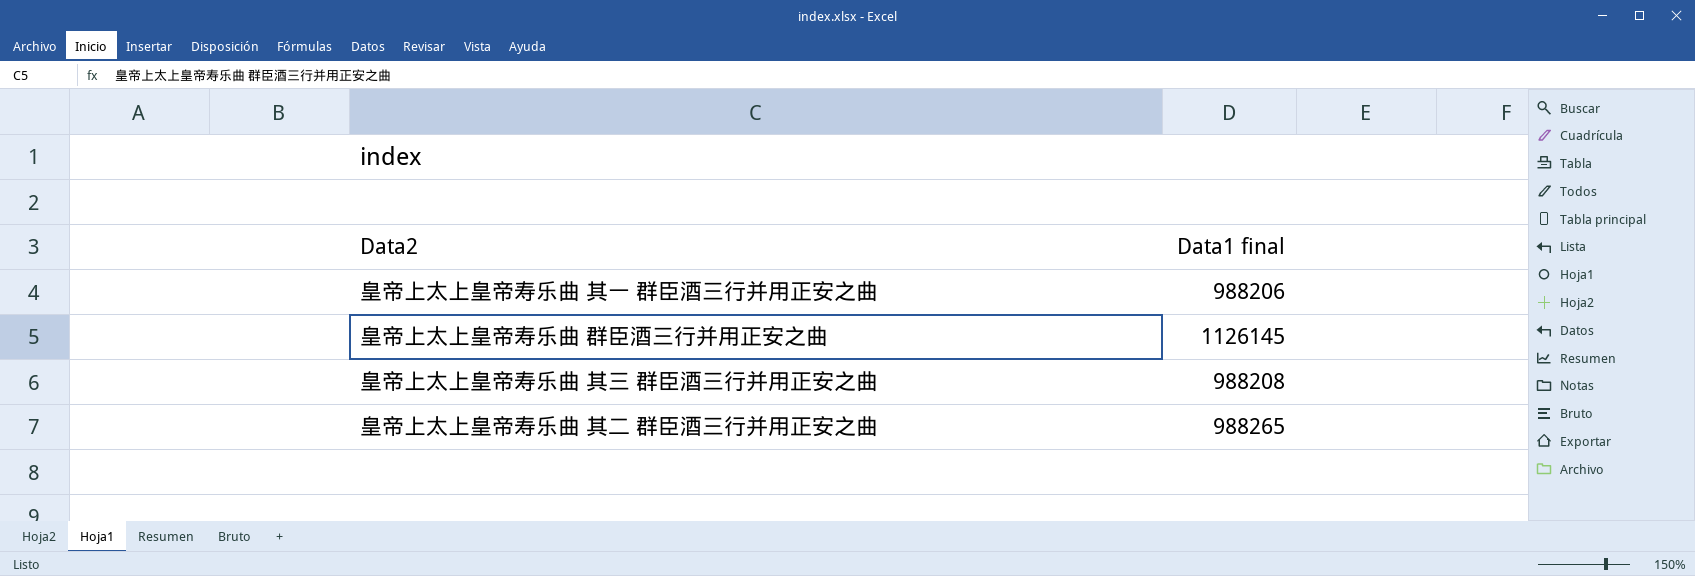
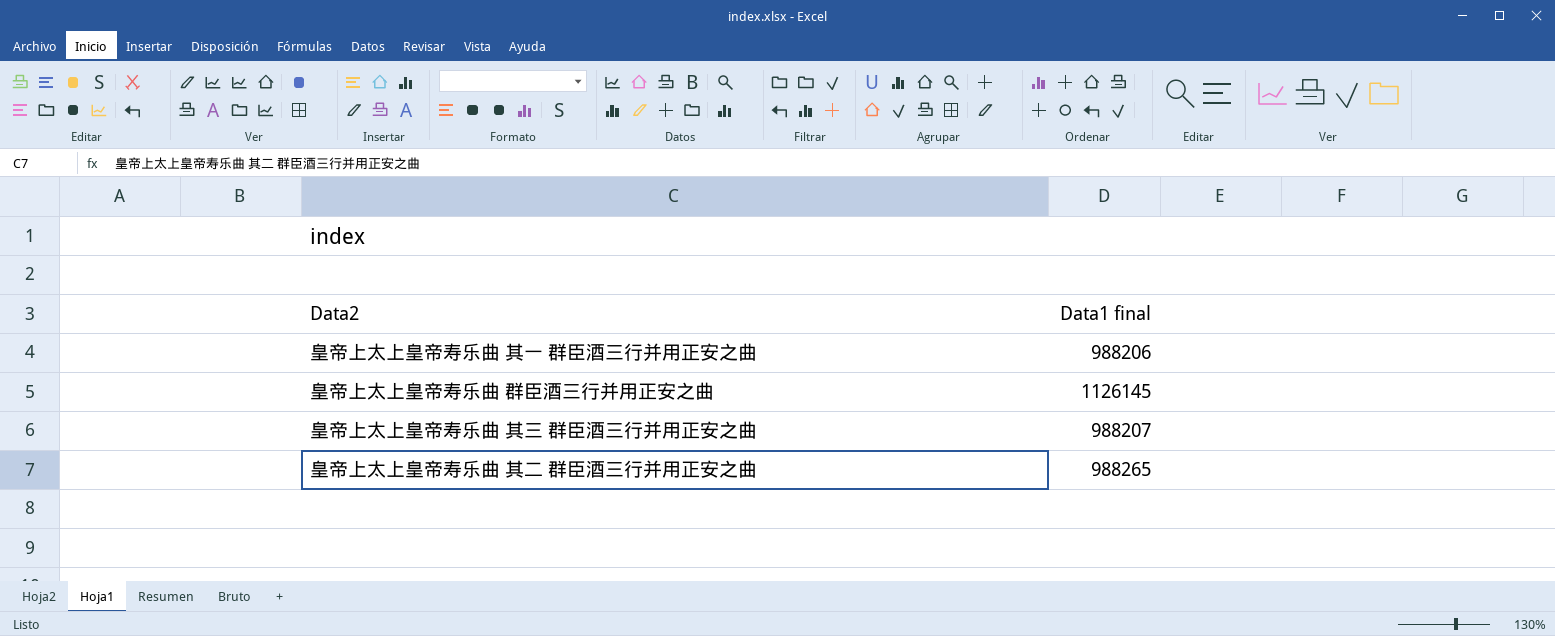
皇帝上太上皇帝寿乐曲 其三 群臣酒三行并用正安之曲 | Data1 final: 988208 -> 988207

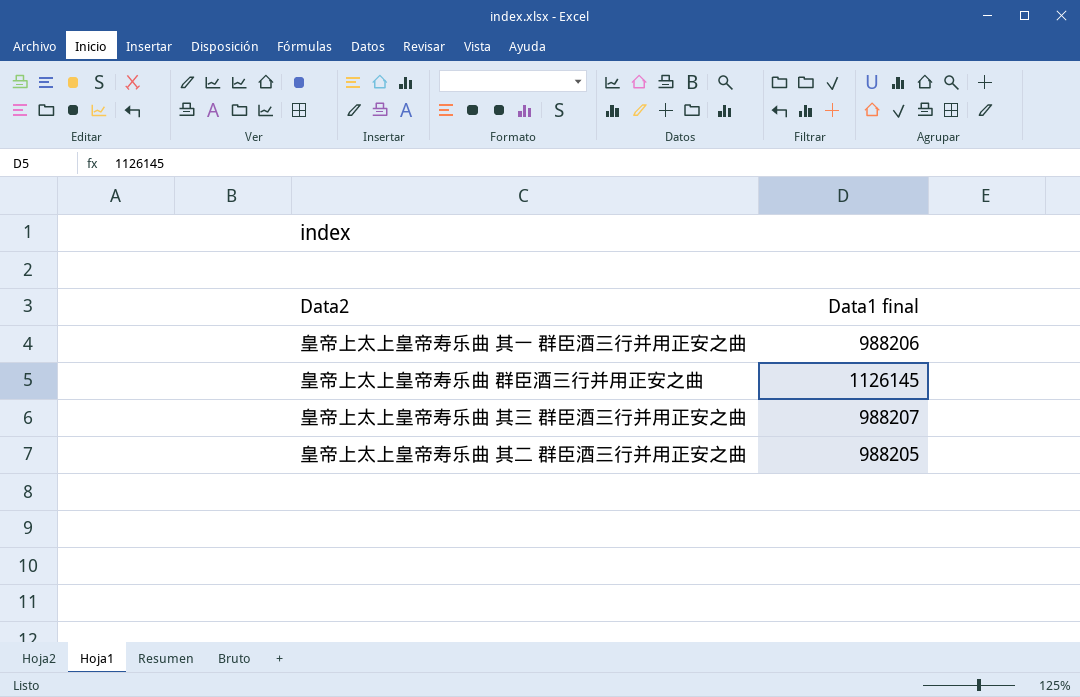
皇帝上太上皇帝寿乐曲 其二 群臣酒三行并用正安之曲 | Data1 final: 988265 -> 988205

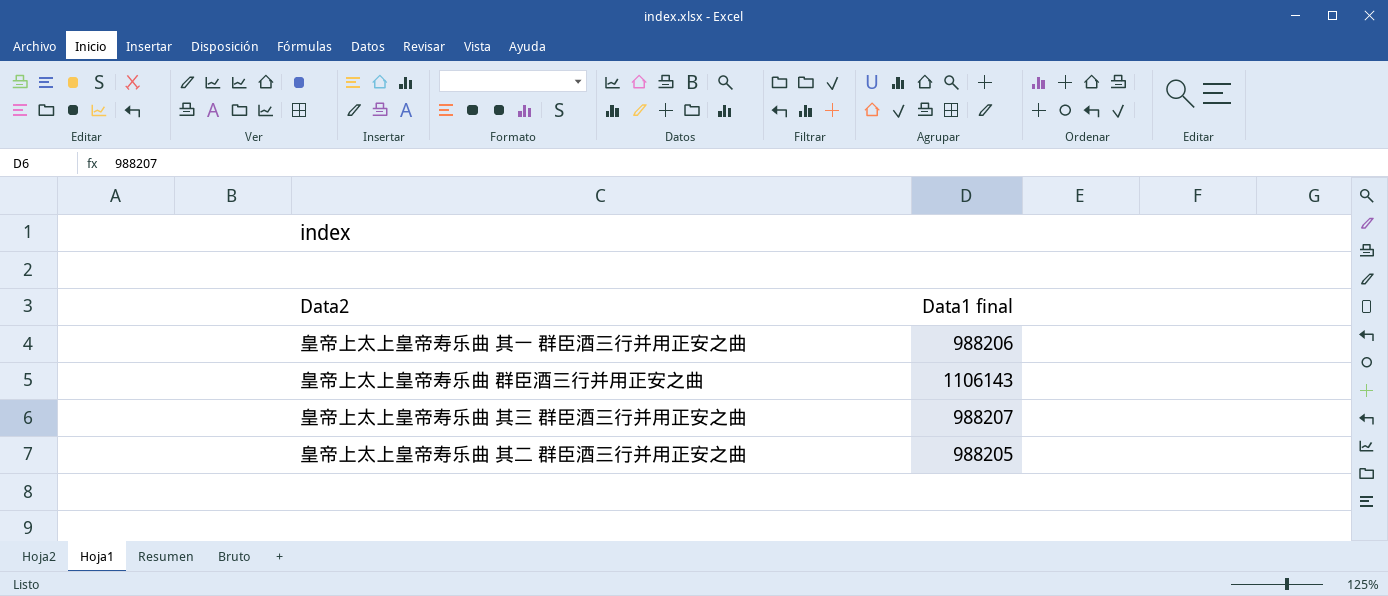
皇帝上太上皇帝寿乐曲 群臣酒三行并用正安之曲 | Data1 final: 1126145 -> 1106143

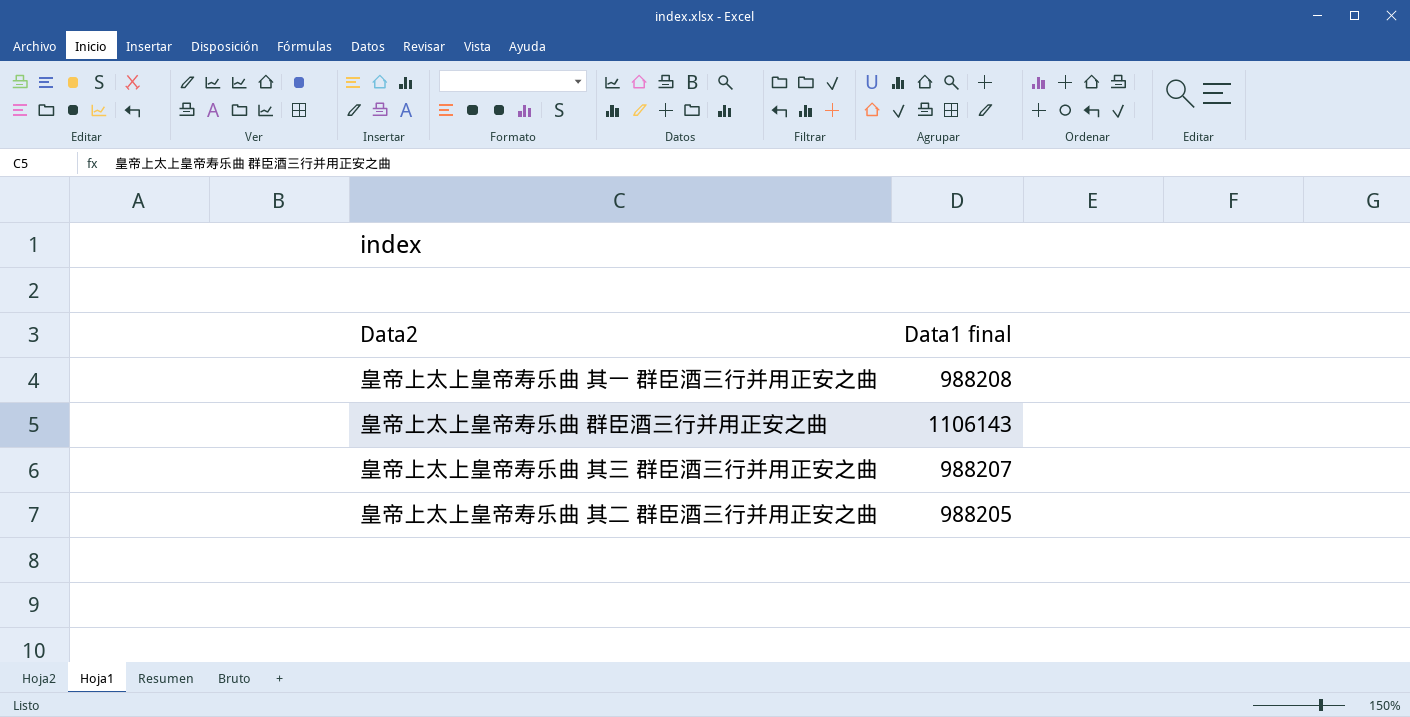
皇帝上太上皇帝寿乐曲 其一 群臣酒三行并用正安之曲 | Data1 final: 988206 -> 988208

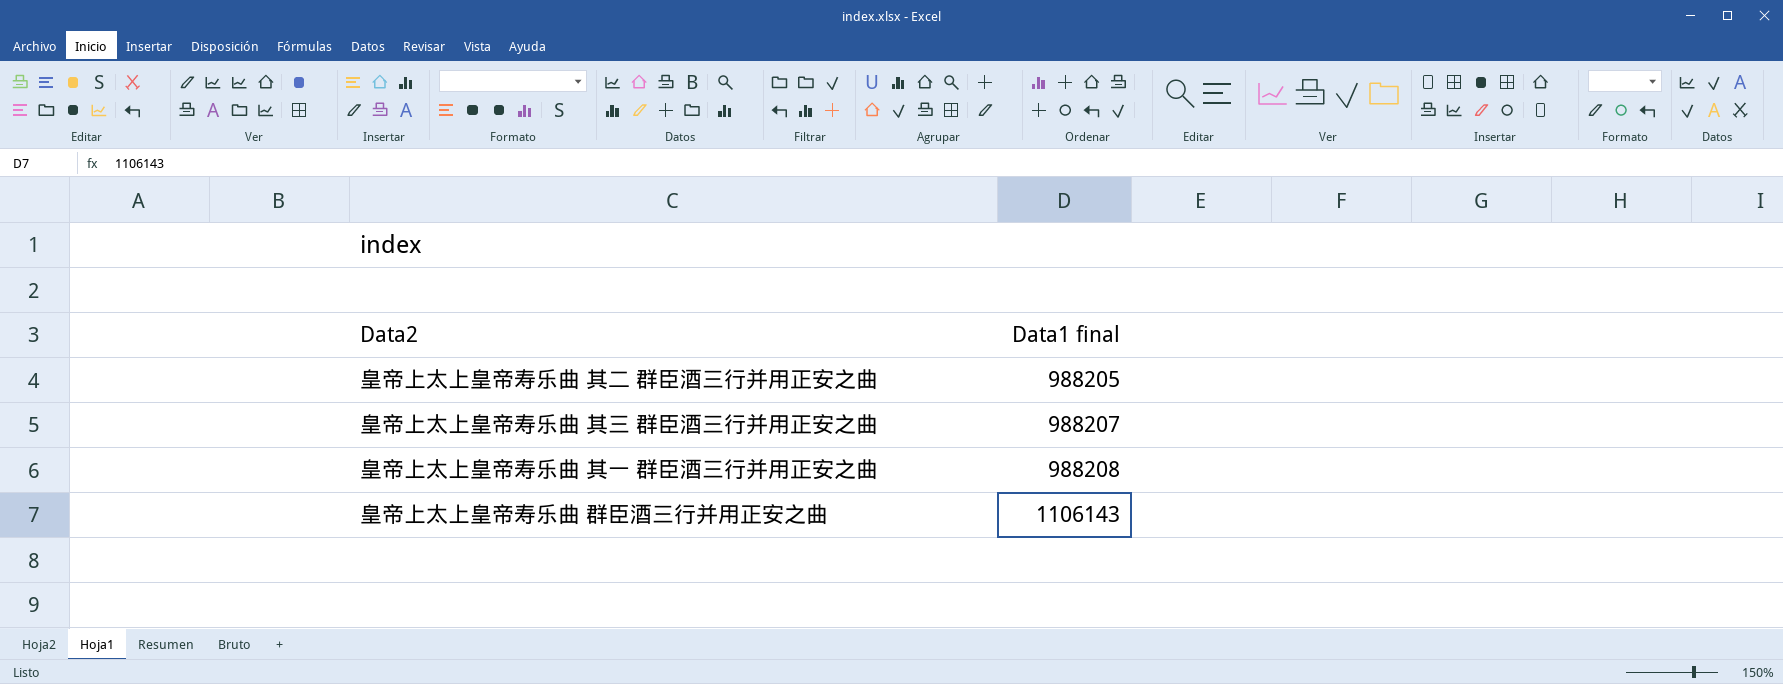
row order: none -> Data1 final ascending

